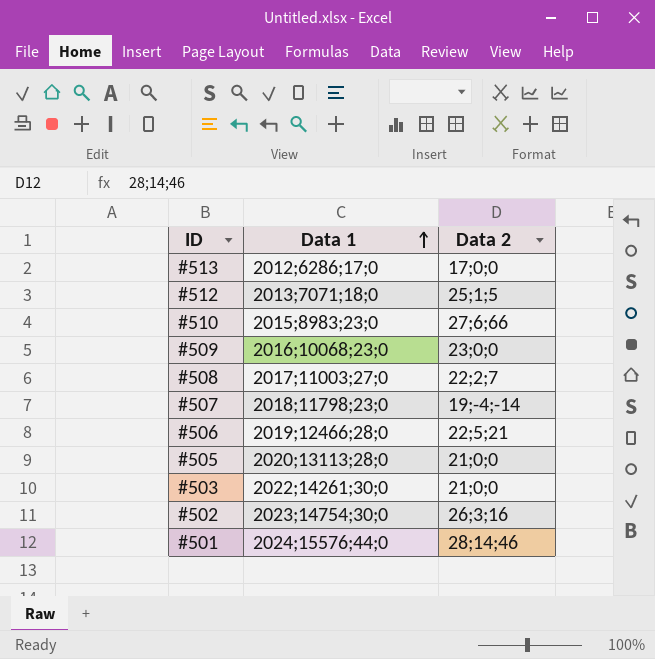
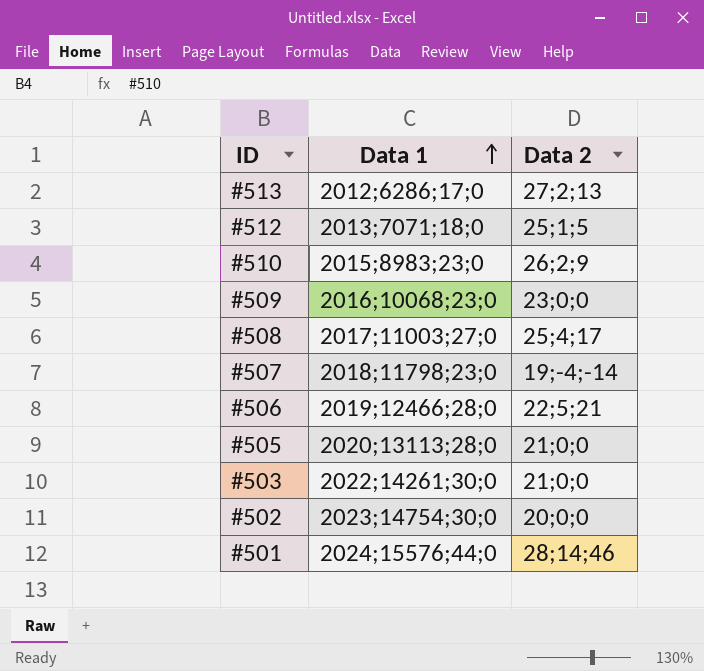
#513 | Data 2: 17;0;0 -> 27;2;13
#510 | Data 2: 27;6;66 -> 26;2;9
#508 | Data 2: 22;2;7 -> 25;4;17
#502 | Data 2: 26;3;16 -> 20;0;0

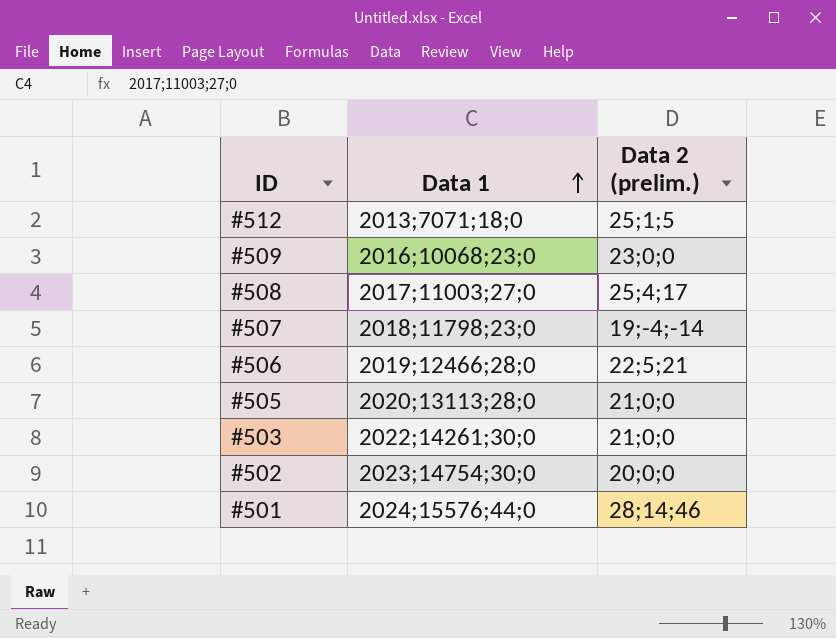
column name: Data 2 -> Data 2 (prelim.)
row #513: 2012;6286;17;0 | 27;2;13 -> none
row #510: 2015;8983;23;0 | 26;2;9 -> none

